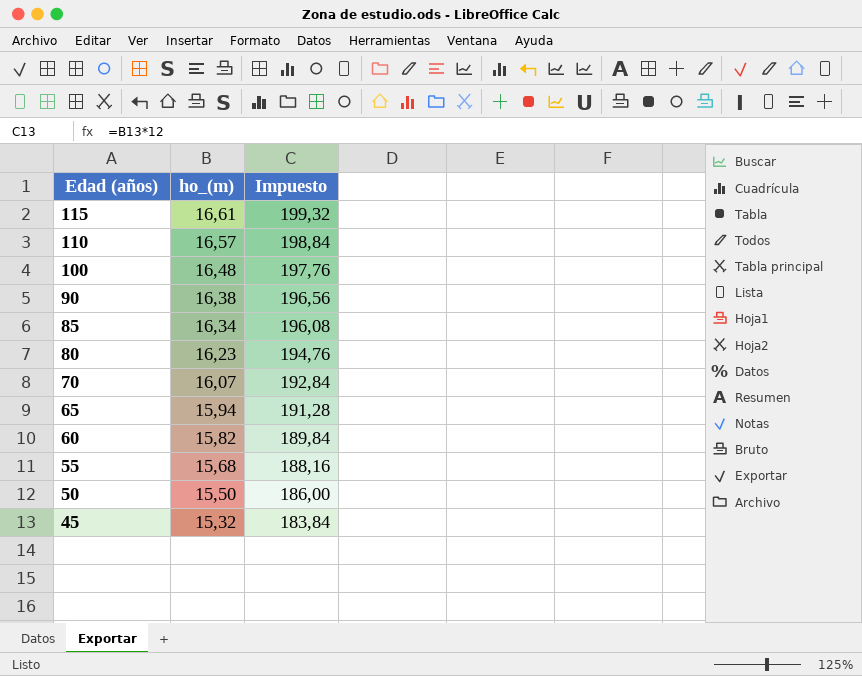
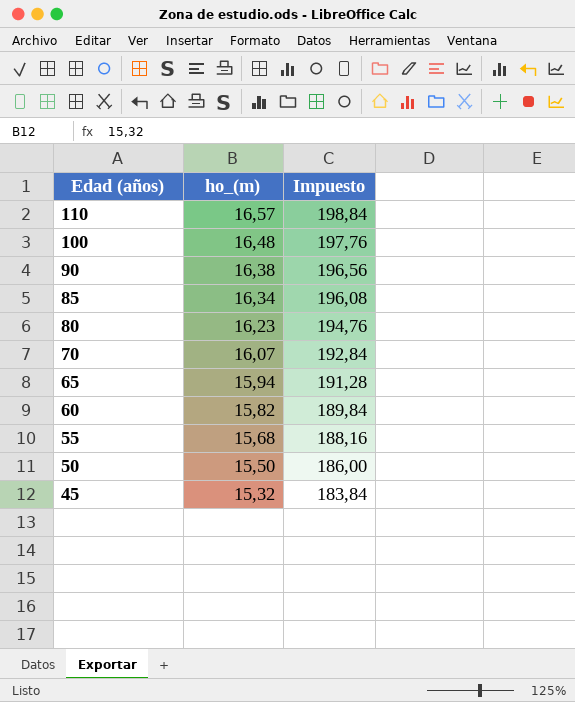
row 115: 16,61 | 199,32 -> none

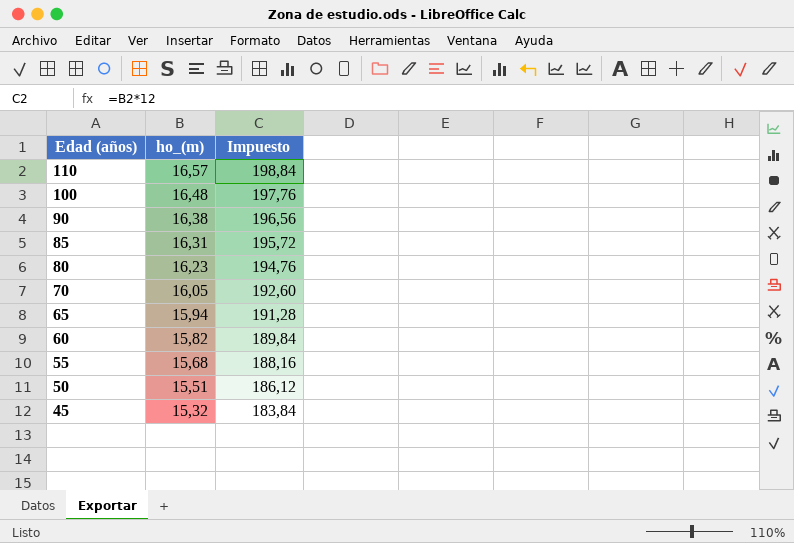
85 | ho_(m): 16,34 -> 16,31
85 | Impuesto: 196,08 -> 195,72
70 | ho_(m): 16,07 -> 16,05
70 | Impuesto: 192,84 -> 192,60
50 | ho_(m): 15,50 -> 15,51
50 | Impuesto: 186,00 -> 186,12

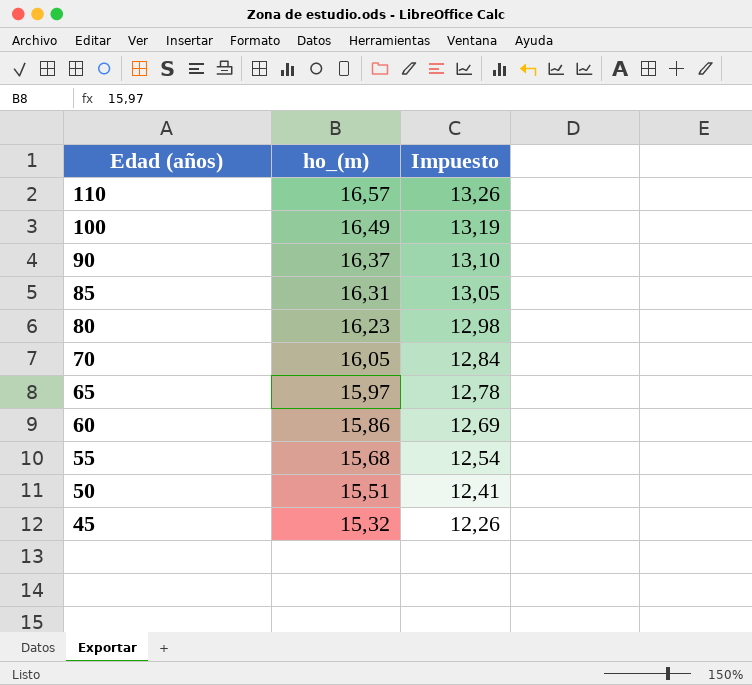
column Impuesto | formula: [ho_(m)] * 12 -> [ho_(m)] * 0,8
100 | ho_(m): 16,48 -> 16,49
90 | ho_(m): 16,38 -> 16,37
65 | ho_(m): 15,94 -> 15,97
60 | ho_(m): 15,82 -> 15,86

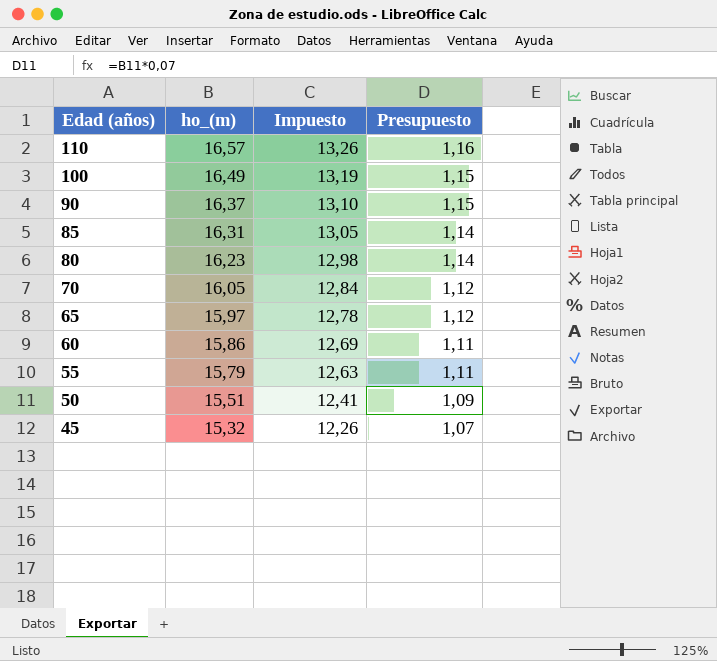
column Presupuesto | formula: none -> [ho_(m)] * 0,07
55 | ho_(m): 15,68 -> 15,79
55 | Impuesto: 12,54 -> 12,63

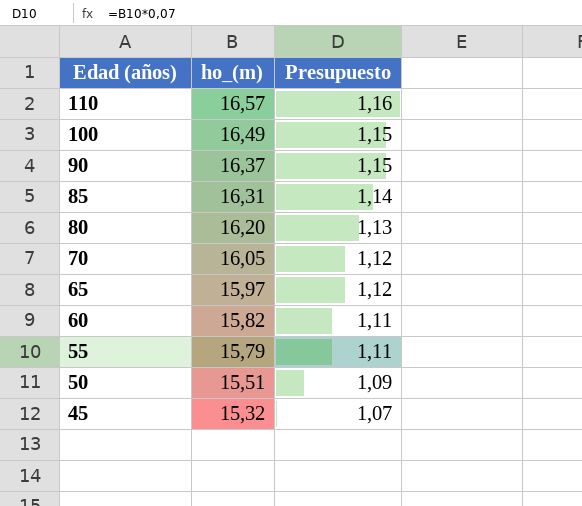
column Impuesto | formula: [ho_(m)] * 0,8 -> none
80 | ho_(m): 16,23 -> 16,20
80 | Presupuesto: 1,14 -> 1,13
60 | ho_(m): 15,86 -> 15,82

